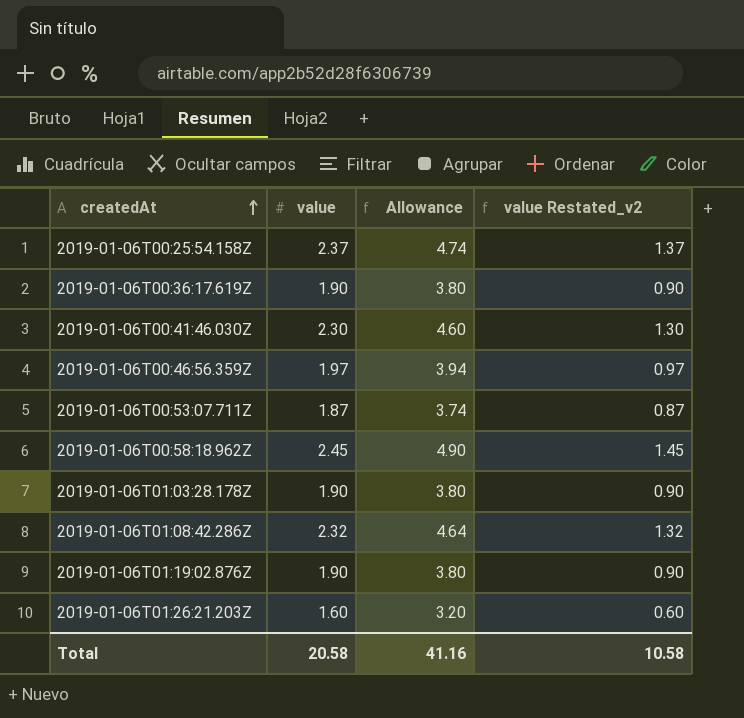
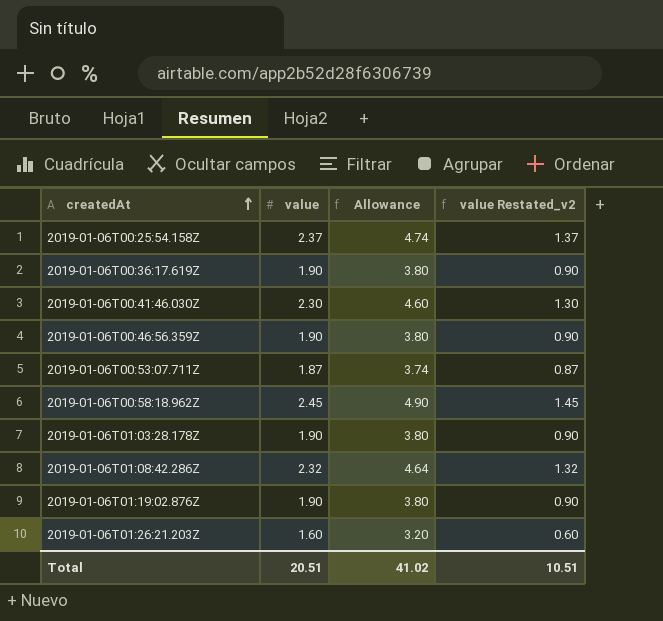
2019-01-06T00:46:56.359Z | value: 1.97 -> 1.90
2019-01-06T00:46:56.359Z | Allowance: 3.94 -> 3.80
2019-01-06T00:46:56.359Z | value Restated_v2: 0.97 -> 0.90
Total | value: 20.58 -> 20.51
Total | Allowance: 41.16 -> 41.02
Total | value Restated_v2: 10.58 -> 10.51

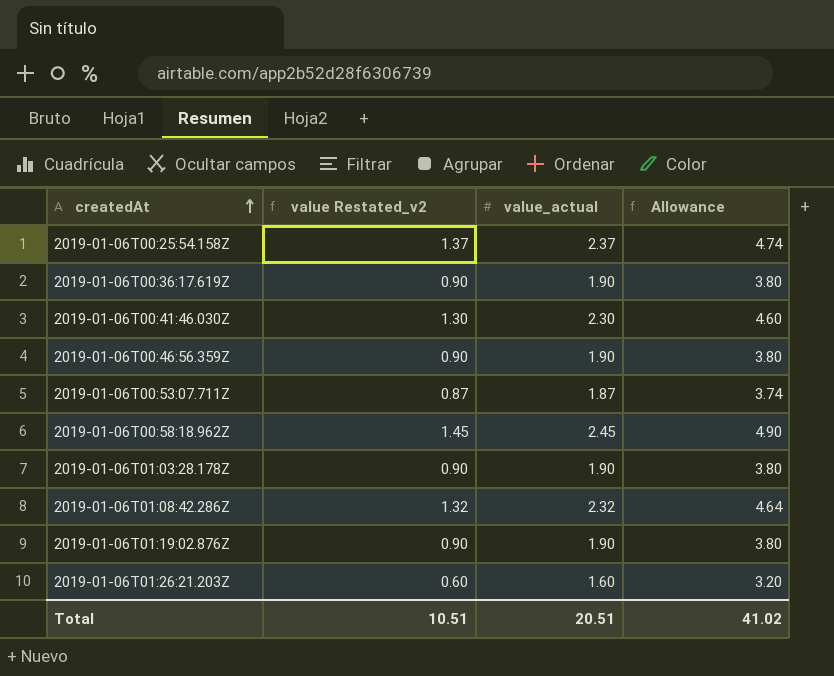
column value Restated_v2 | position: 4 -> 2
column name: value -> value_actual

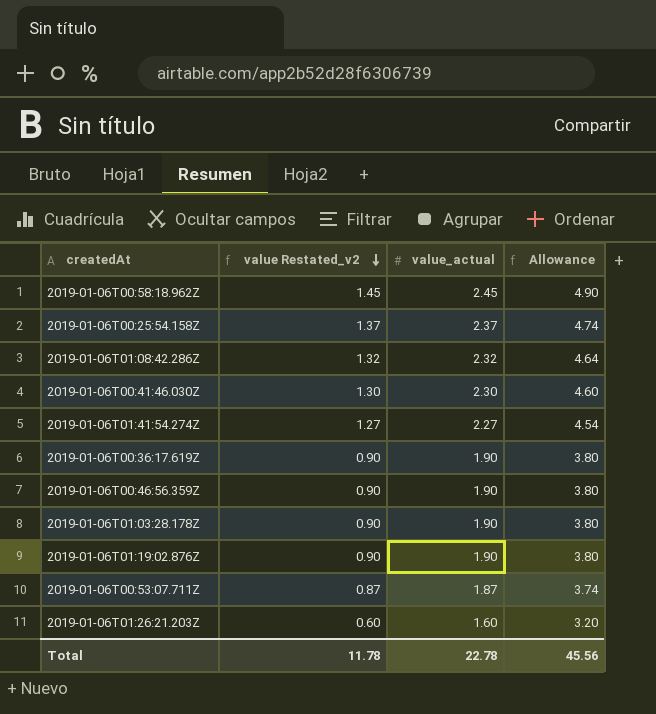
row order: createdAt ascending -> value Restated_v2 descending
row 2019-01-06T01:41:54.274Z: none -> 1.27 | 2.27 | 4.54
Total | value Restated_v2: 10.51 -> 11.78
Total | value_actual: 20.51 -> 22.78
Total | Allowance: 41.02 -> 45.56

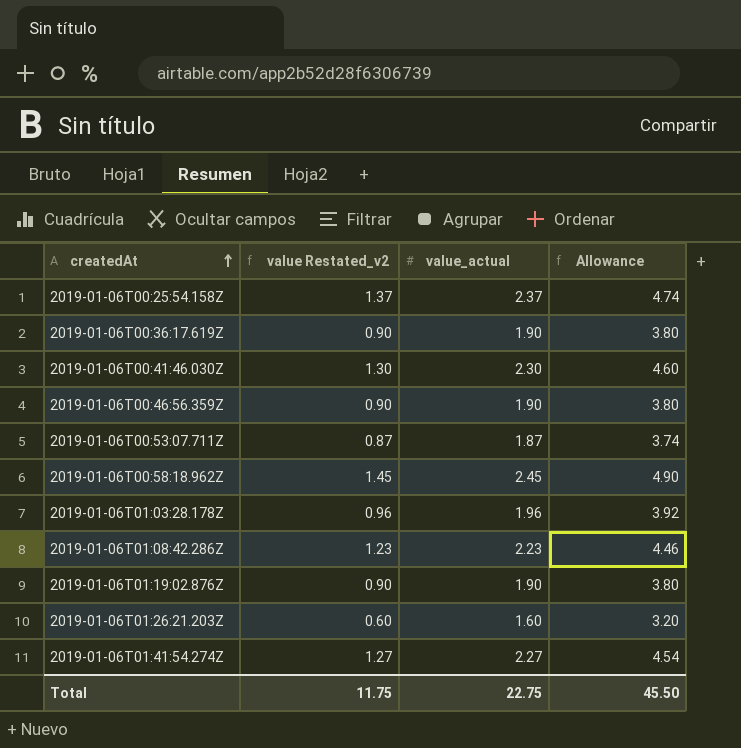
row order: value Restated_v2 descending -> createdAt ascending
2019-01-06T01:03:28.178Z | value Restated_v2: 0.90 -> 0.96
2019-01-06T01:03:28.178Z | value_actual: 1.90 -> 1.96
2019-01-06T01:03:28.178Z | Allowance: 3.80 -> 3.92
2019-01-06T01:08:42.286Z | value Restated_v2: 1.32 -> 1.23
2019-01-06T01:08:42.286Z | value_actual: 2.32 -> 2.23
2019-01-06T01:08:42.286Z | Allowance: 4.64 -> 4.46
Total | value Restated_v2: 11.78 -> 11.75
Total | value_actual: 22.78 -> 22.75
Total | Allowance: 45.56 -> 45.50

